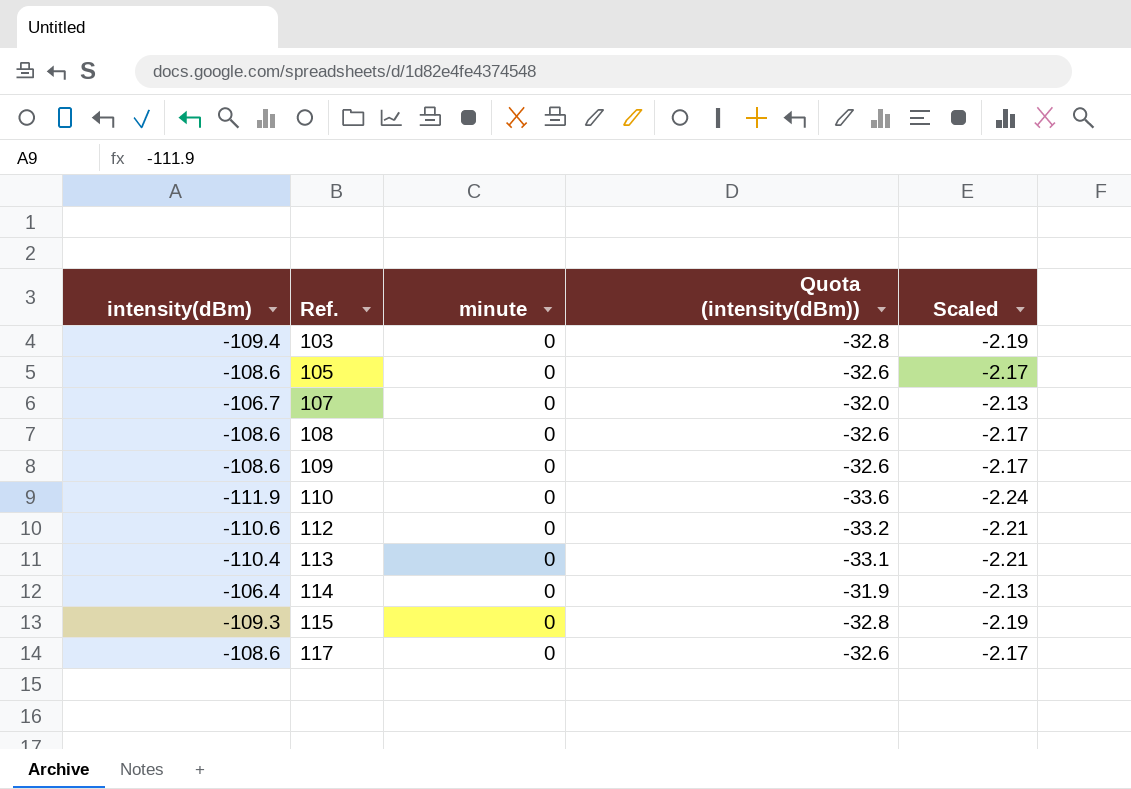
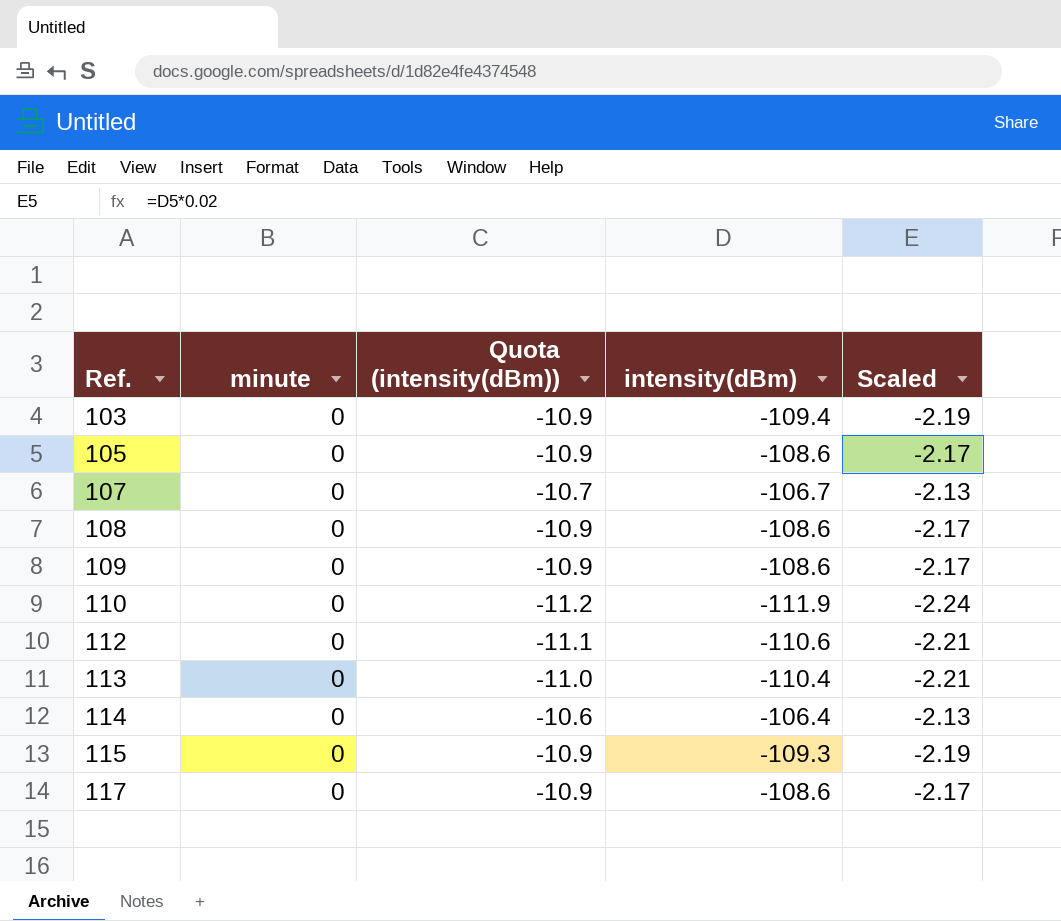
column Quota (intensity(dBm)) | formula: [intensity(dBm)] * 0.3 -> [intensity(dBm)] * 0.1
column intensity(dBm) | position: 1 -> 4

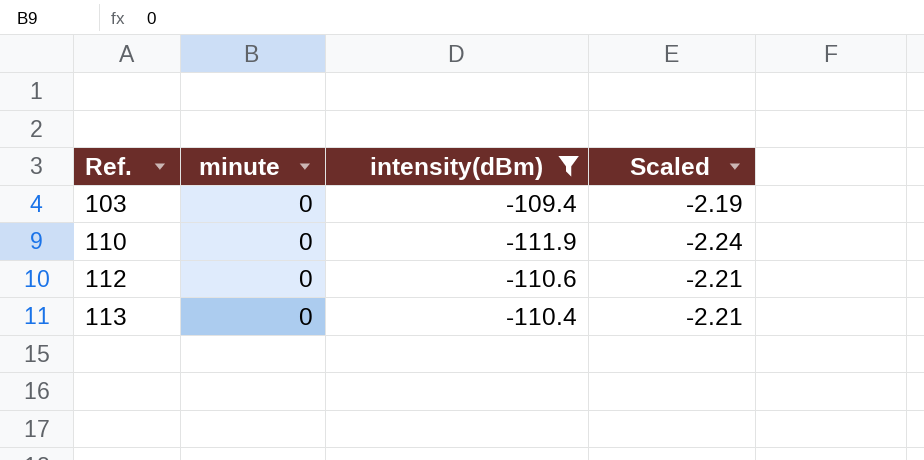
filter: none -> intensity(dBm) <= -109.4
column Quota (intensity(dBm)) | formula: [intensity(dBm)] * 0.1 -> none

